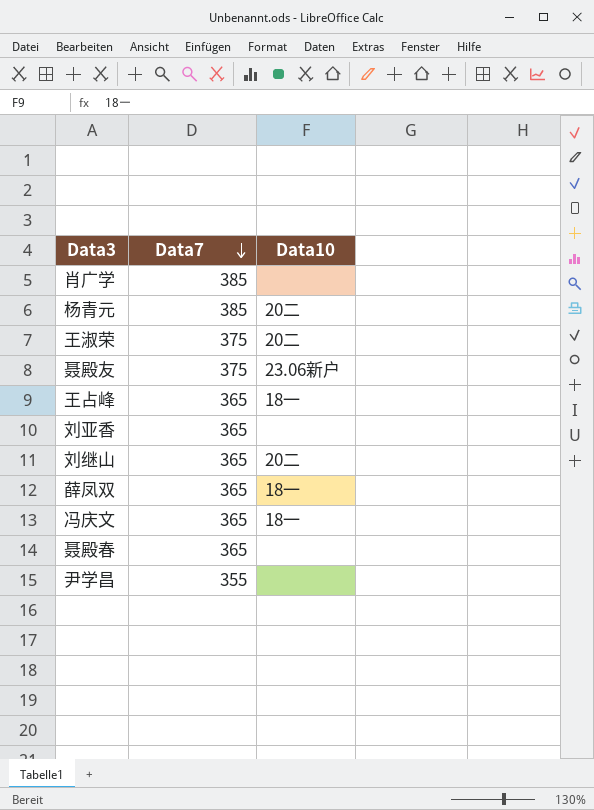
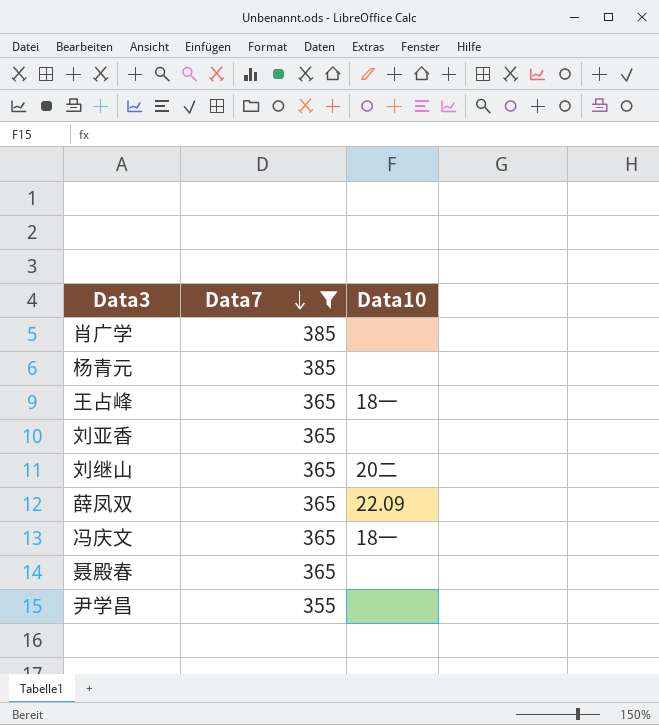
filter: none -> Data7 != 375
杨青元 | Data10: 20二 -> none
薛凤双 | Data10: 18一 -> 22.09

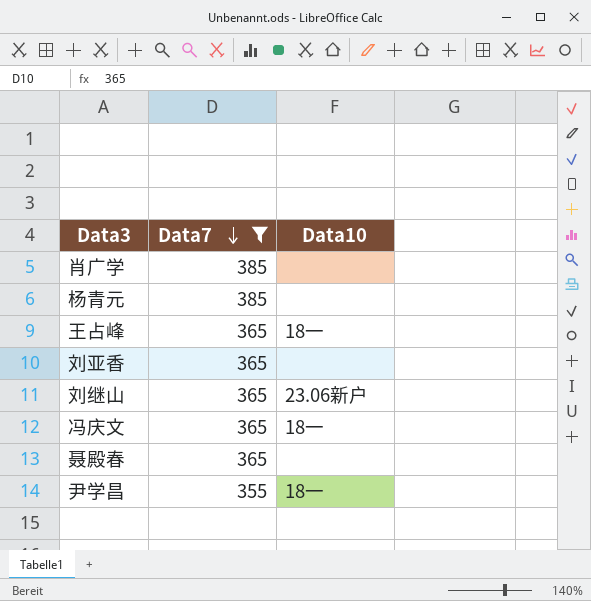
row 薛凤双: 365 | 22.09 -> none
刘继山 | Data10: 20二 -> 23.06新户
尹学昌 | Data10: none -> 18一

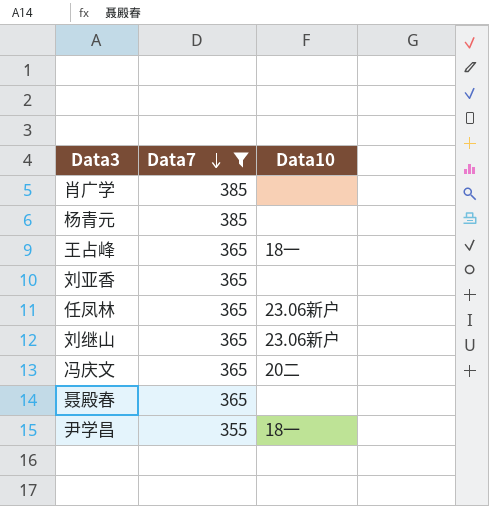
row 任凤林: none -> 365 | 23.06新户
冯庆文 | Data10: 18一 -> 20二

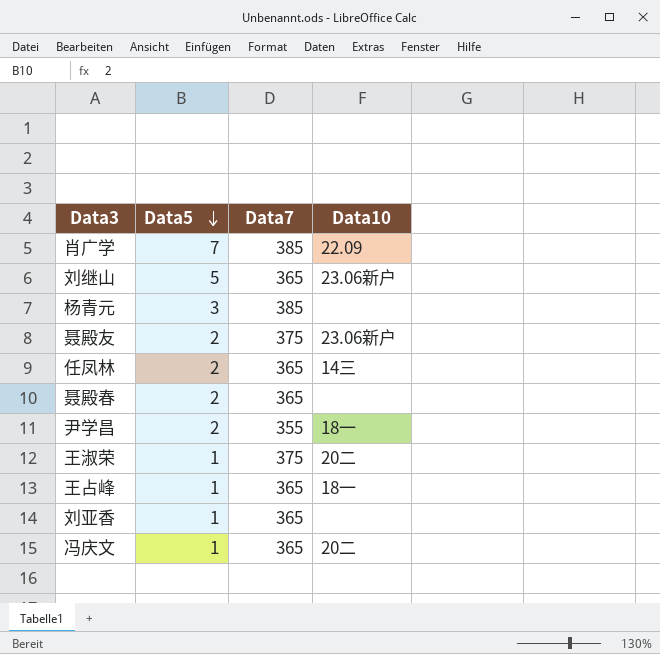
filter: Data7 != 375 -> none
row order: Data7 descending -> Data5 descending
column Data5 | position: none -> 2
肖广学 | Data10: none -> 22.09
任凤林 | Data10: 23.06新户 -> 14三

